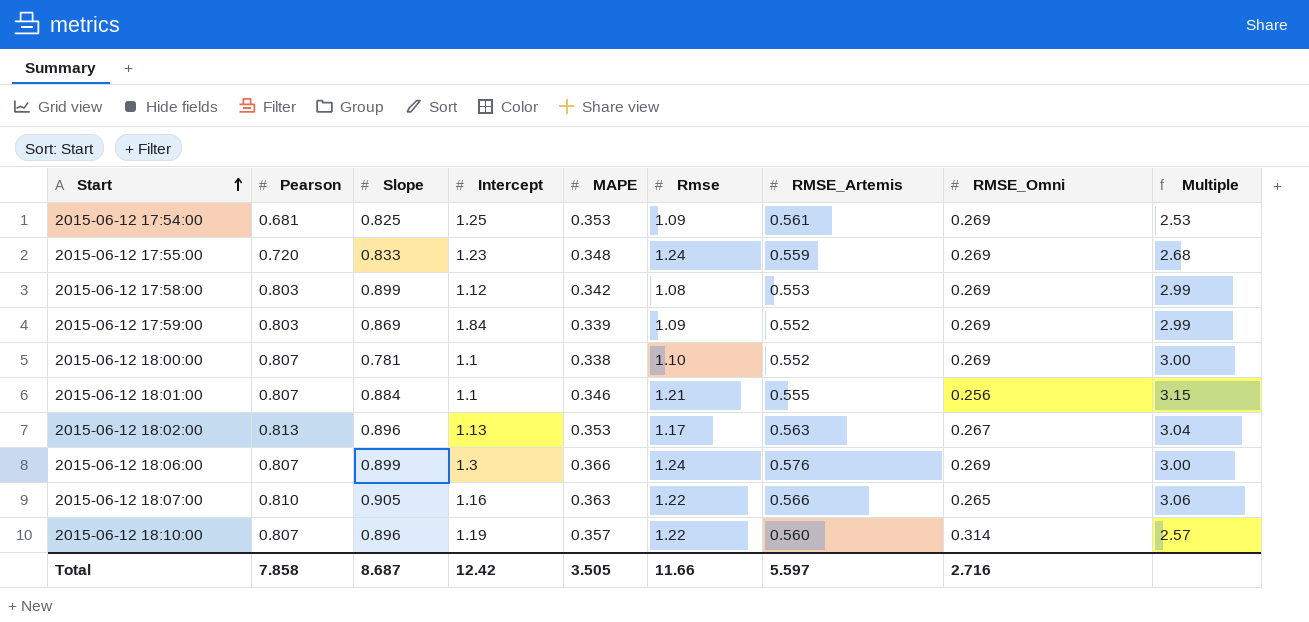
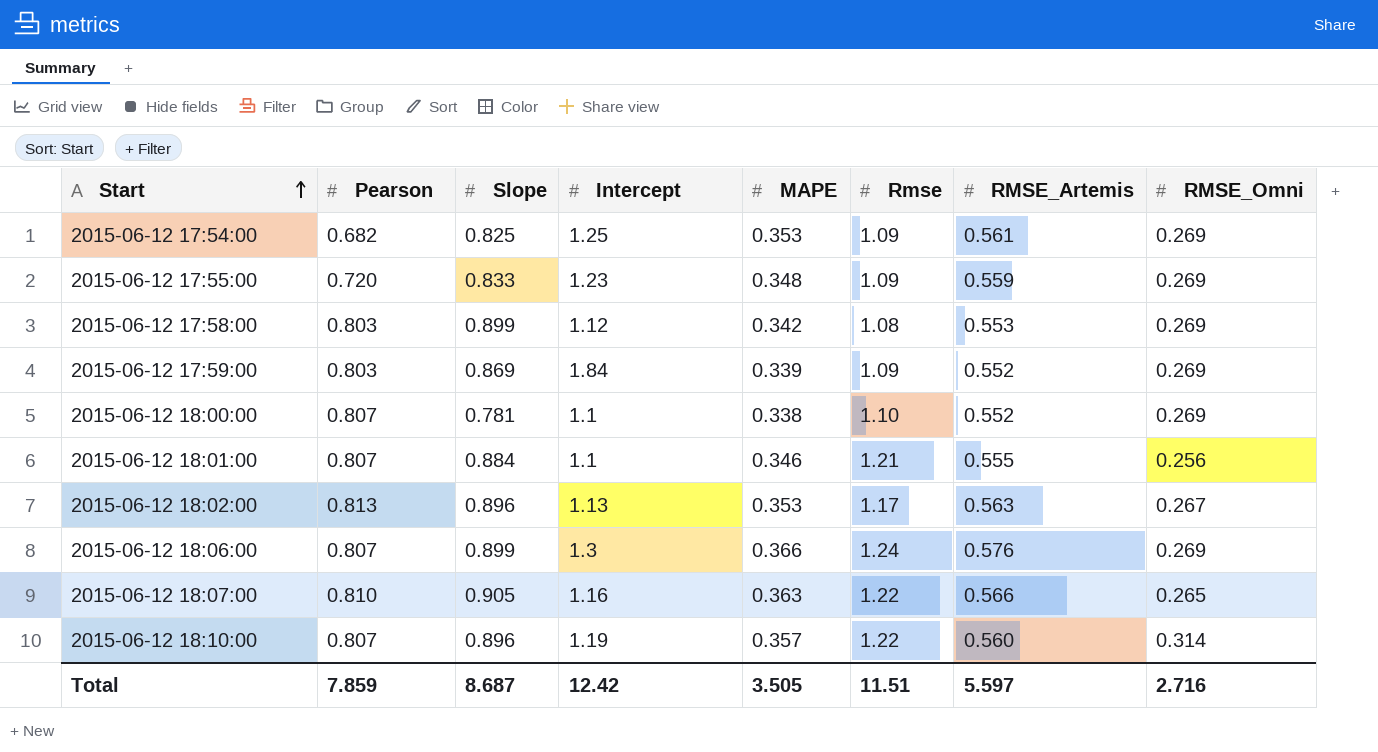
column Multiple | formula: [Pearson] / [RMSE_Omni] -> none
2015-06-12 17:54:00 | Pearson: 0.681 -> 0.682
2015-06-12 17:55:00 | Rmse: 1.24 -> 1.09
Total | Pearson: 7.858 -> 7.859
Total | Rmse: 11.66 -> 11.51

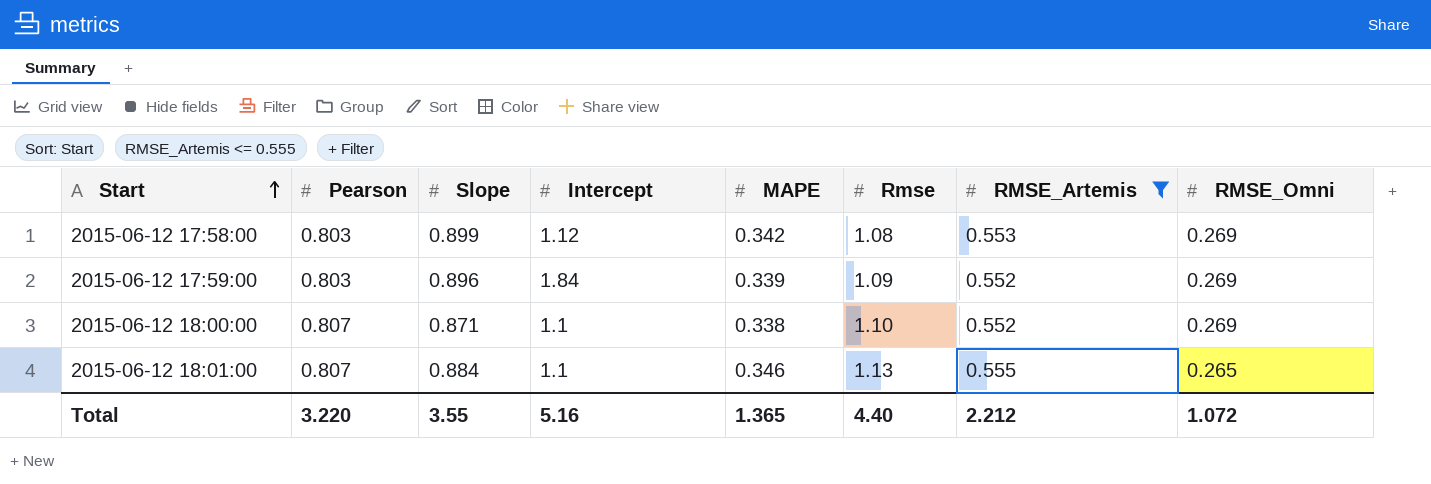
filter: none -> RMSE_Artemis <= 0.555
2015-06-12 17:59:00 | Slope: 0.869 -> 0.896
2015-06-12 18:00:00 | Slope: 0.781 -> 0.871
2015-06-12 18:01:00 | Rmse: 1.21 -> 1.13
2015-06-12 18:01:00 | RMSE_Omni: 0.256 -> 0.265
Total | Pearson: 7.859 -> 3.220
Total | Slope: 8.687 -> 3.55
Total | Intercept: 12.42 -> 5.16
Total | MAPE: 3.505 -> 1.365
Total | Rmse: 11.51 -> 4.40
Total | RMSE_Artemis: 5.597 -> 2.212
Total | RMSE_Omni: 2.716 -> 1.072

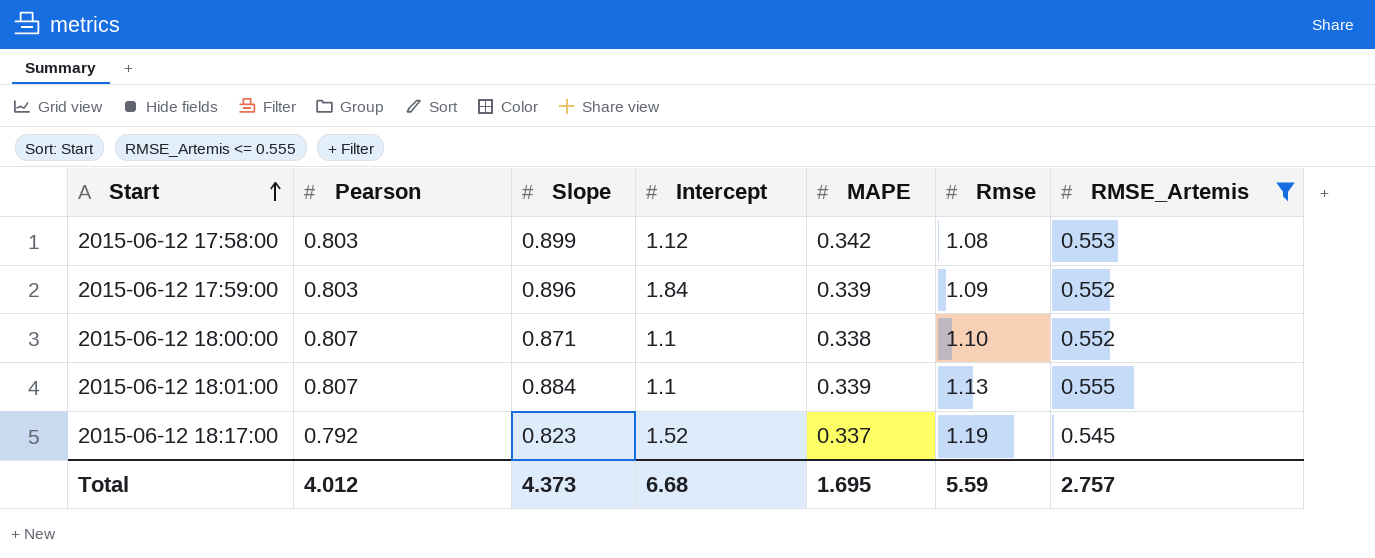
column RMSE_Omni | position: 8 -> none
2015-06-12 18:01:00 | MAPE: 0.346 -> 0.339
row 2015-06-12 18:17:00: none -> 0.792 | 0.823 | 1.52 | 0.337 | 1.19 | 0.545
Total | Pearson: 3.220 -> 4.012
Total | Slope: 3.55 -> 4.373
Total | Intercept: 5.16 -> 6.68
Total | MAPE: 1.365 -> 1.695
Total | Rmse: 4.40 -> 5.59
Total | RMSE_Artemis: 2.212 -> 2.757

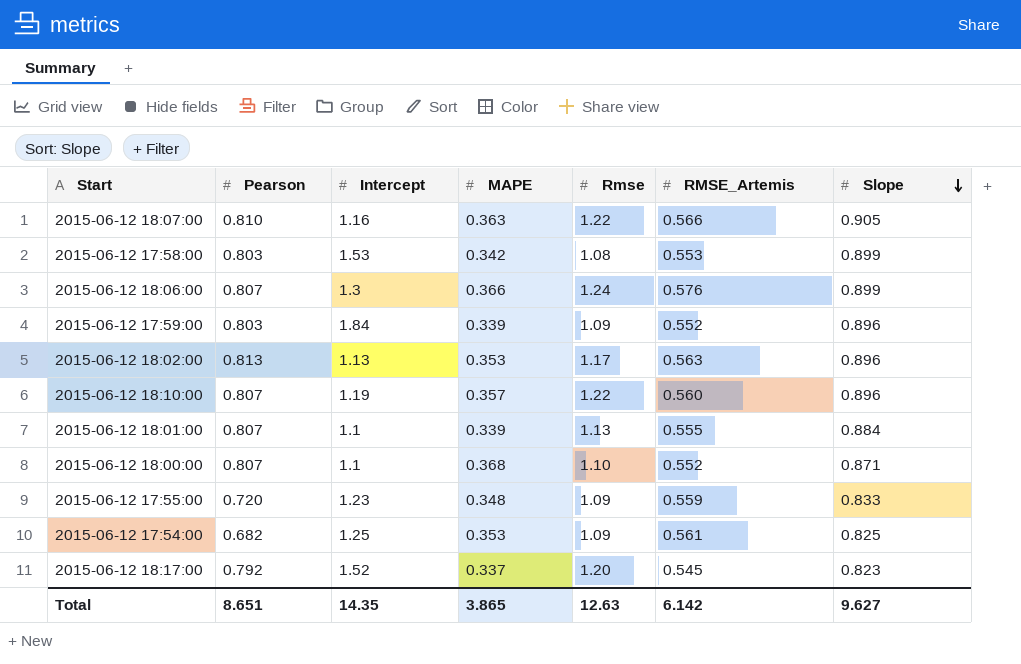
filter: RMSE_Artemis <= 0.555 -> none
row order: Start ascending -> Slope descending
column Slope | position: 3 -> 7
2015-06-12 17:58:00 | Intercept: 1.12 -> 1.53
2015-06-12 18:00:00 | MAPE: 0.338 -> 0.368
2015-06-12 18:17:00 | Rmse: 1.19 -> 1.20
Total | Pearson: 4.012 -> 8.651
Total | Intercept: 6.68 -> 14.35
Total | MAPE: 1.695 -> 3.865
Total | Rmse: 5.59 -> 12.63
Total | RMSE_Artemis: 2.757 -> 6.142
Total | Slope: 4.373 -> 9.627

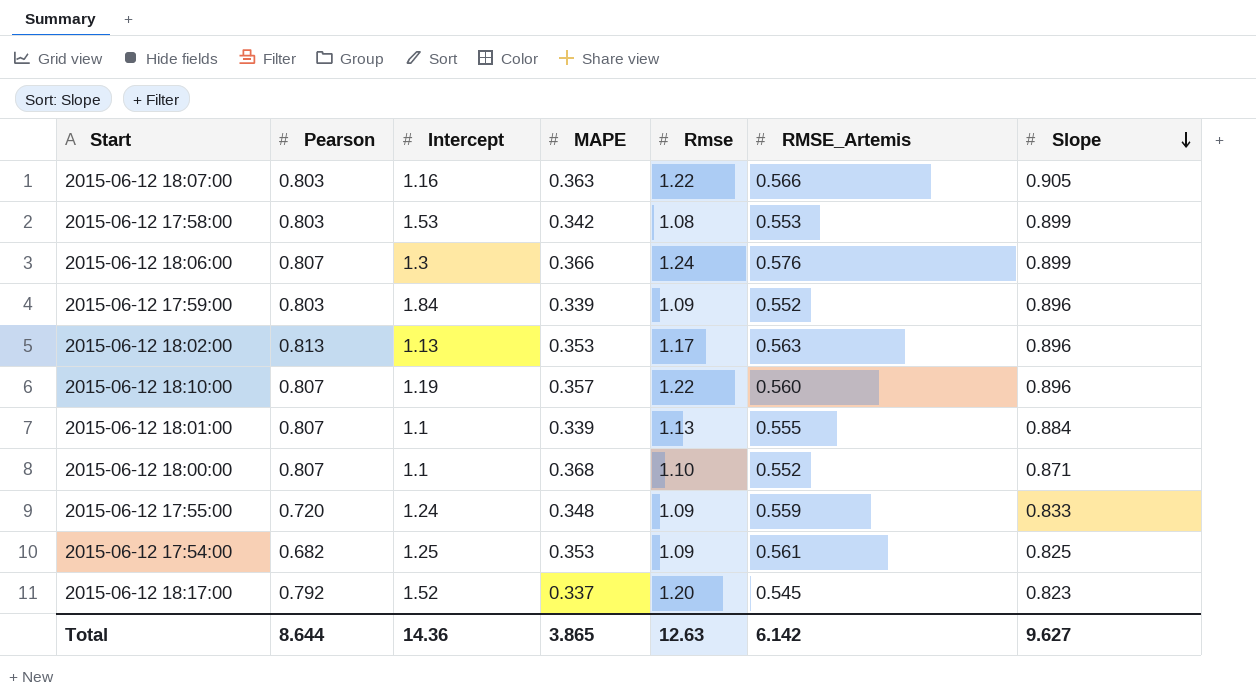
2015-06-12 18:07:00 | Pearson: 0.810 -> 0.803
2015-06-12 17:55:00 | Intercept: 1.23 -> 1.24
Total | Pearson: 8.651 -> 8.644
Total | Intercept: 14.35 -> 14.36

